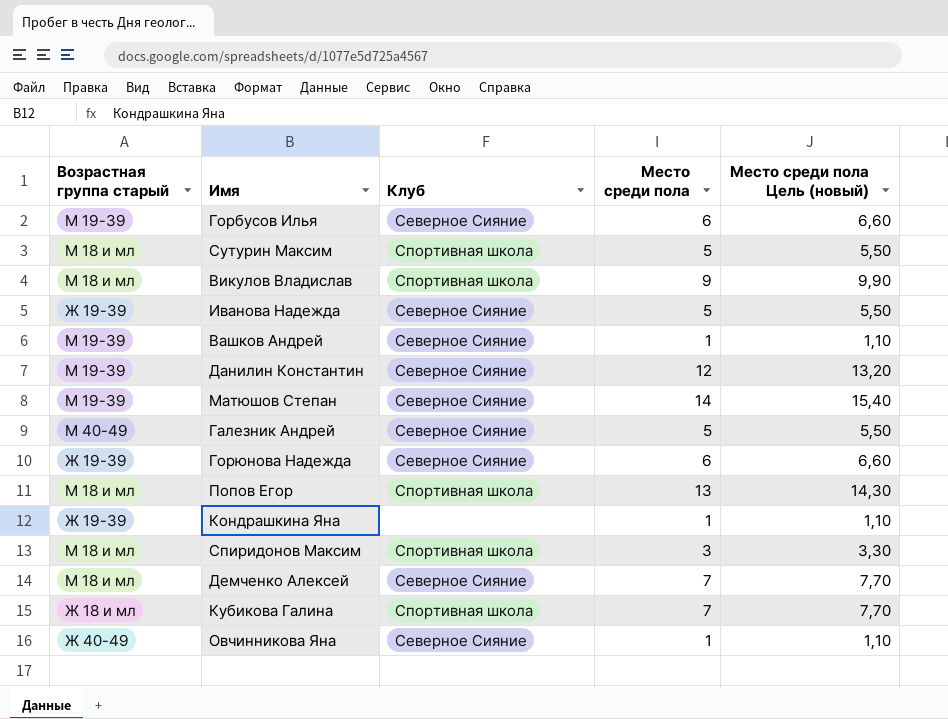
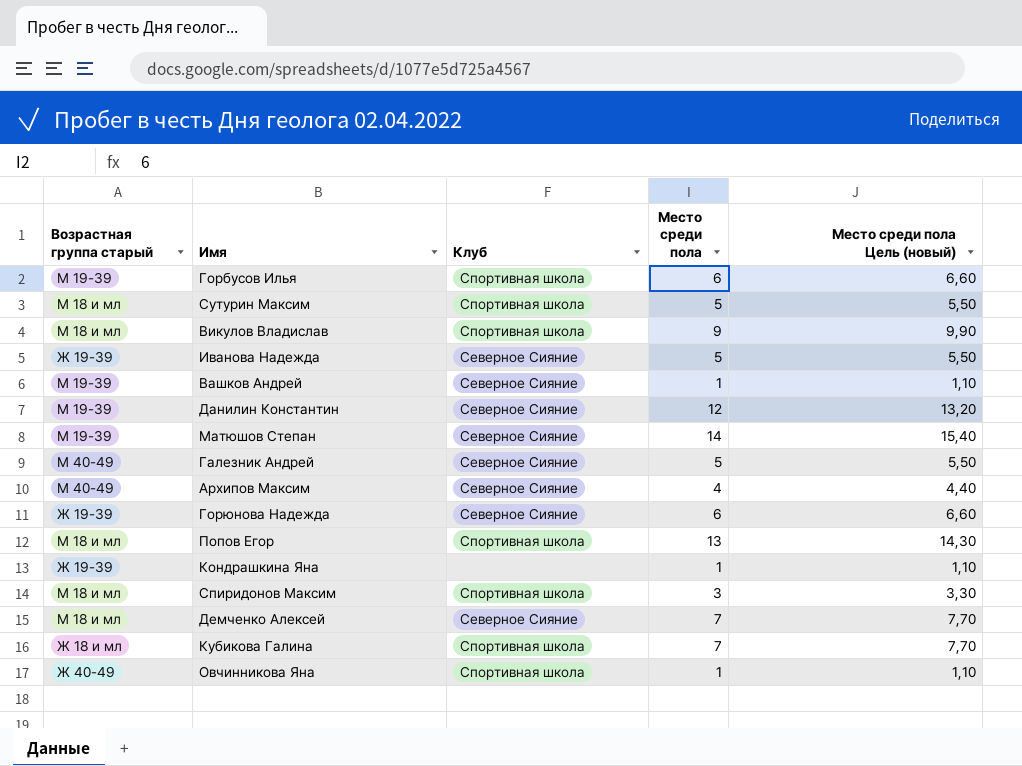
Горбусов Илья | Клуб: Северное Сияние -> Спортивная школа
row Архипов Максим: none -> М 40-49 | Северное Сияние | 4 | 4,40
Овчинникова Яна | Клуб: Северное Сияние -> Спортивная школа

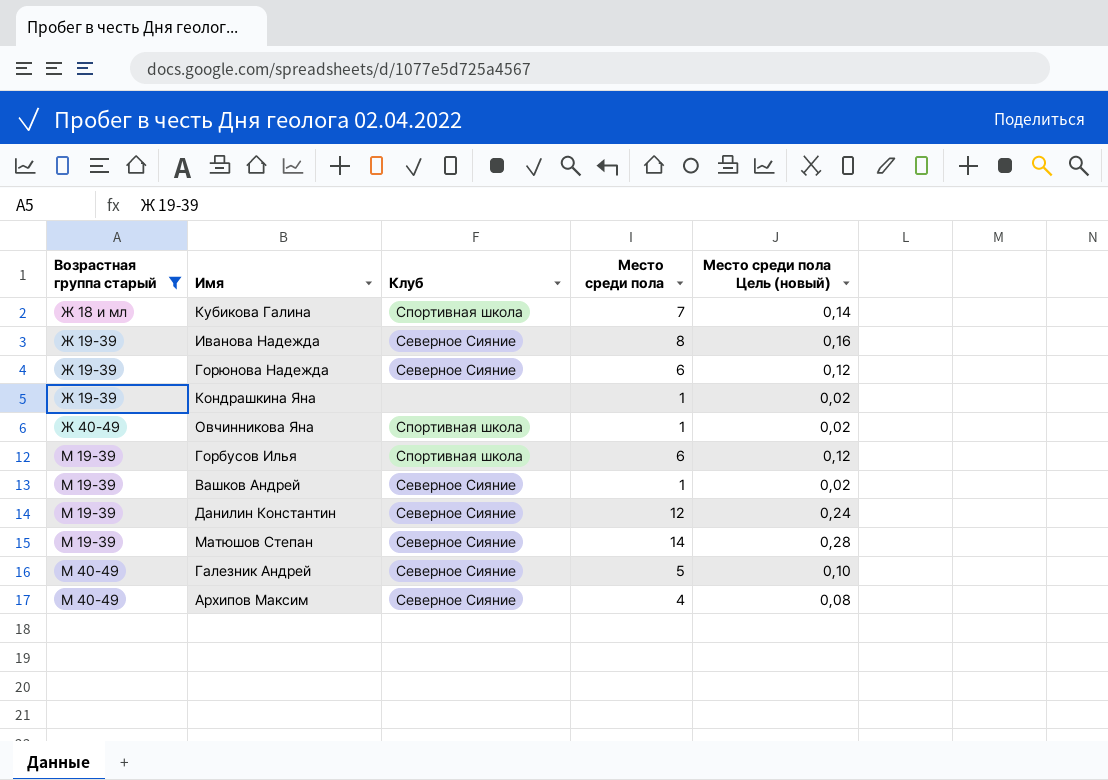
filter: none -> Возрастная группа старый != М 18 и мл
row order: none -> Возрастная группа старый ascending
column Место среди пола Цель (новый) | formula: [Место среди пола] * 1,1 -> [Место среди пола] * 0,02
Иванова Надежда | Место среди пола: 5 -> 8

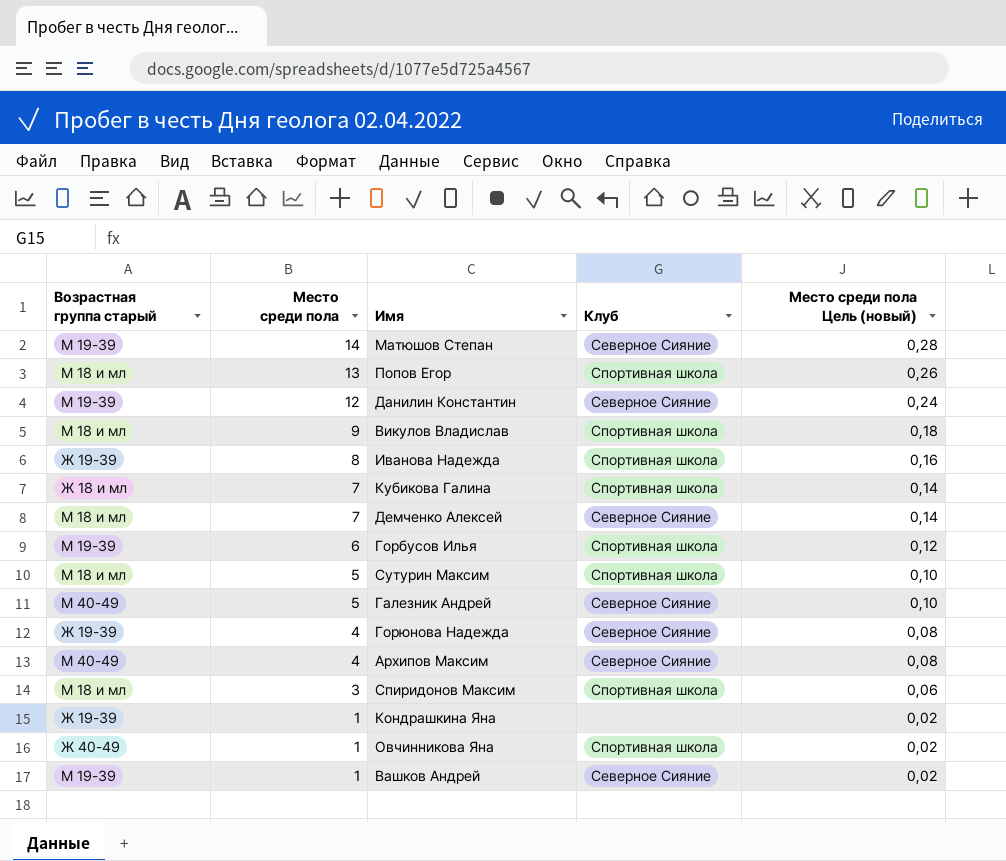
filter: Возрастная группа старый != М 18 и мл -> none
row order: Возрастная группа старый ascending -> Место среди пола descending
column Место среди пола | position: 4 -> 2
Иванова Надежда | Клуб: Северное Сияние -> Спортивная школа
Горюнова Надежда | Место среди пола: 6 -> 4
Горюнова Надежда | Место среди пола Цель (новый): 0,12 -> 0,08

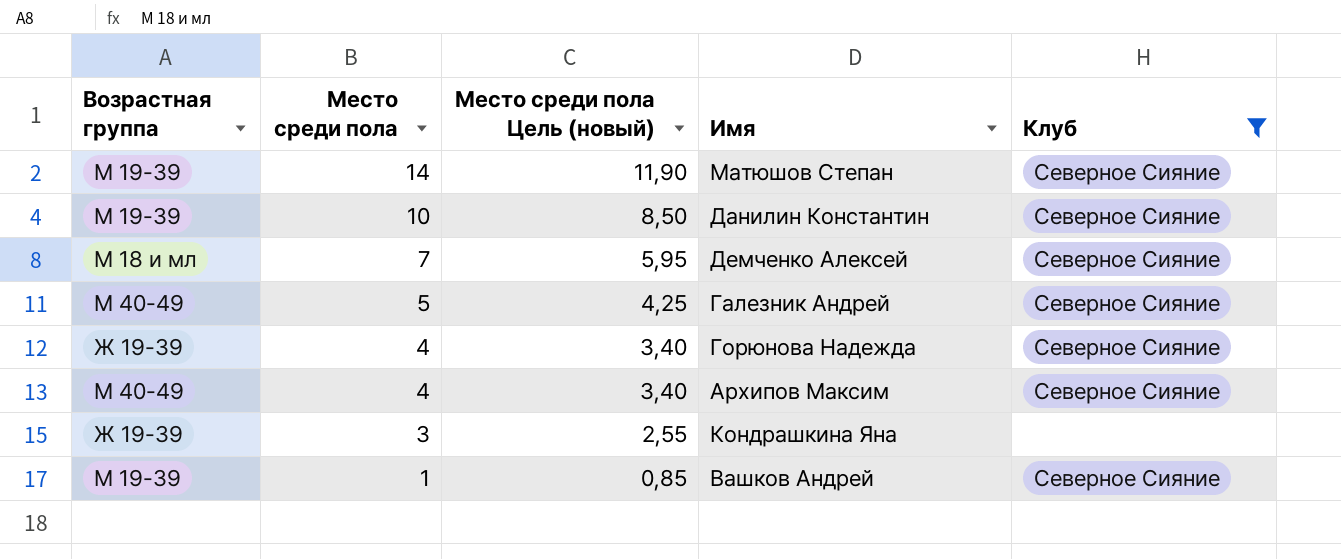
filter: none -> Клуб != Спортивная школа
column name: Возрастная группа старый -> Возрастная группа
column Место среди пола Цель (новый) | formula: [Место среди пола] * 0,02 -> [Место среди пола] * 0,85
column Место среди пола Цель (новый) | position: 5 -> 3
Данилин Константин | Место среди пола: 12 -> 10
Кондрашкина Яна | Место среди пола: 1 -> 3

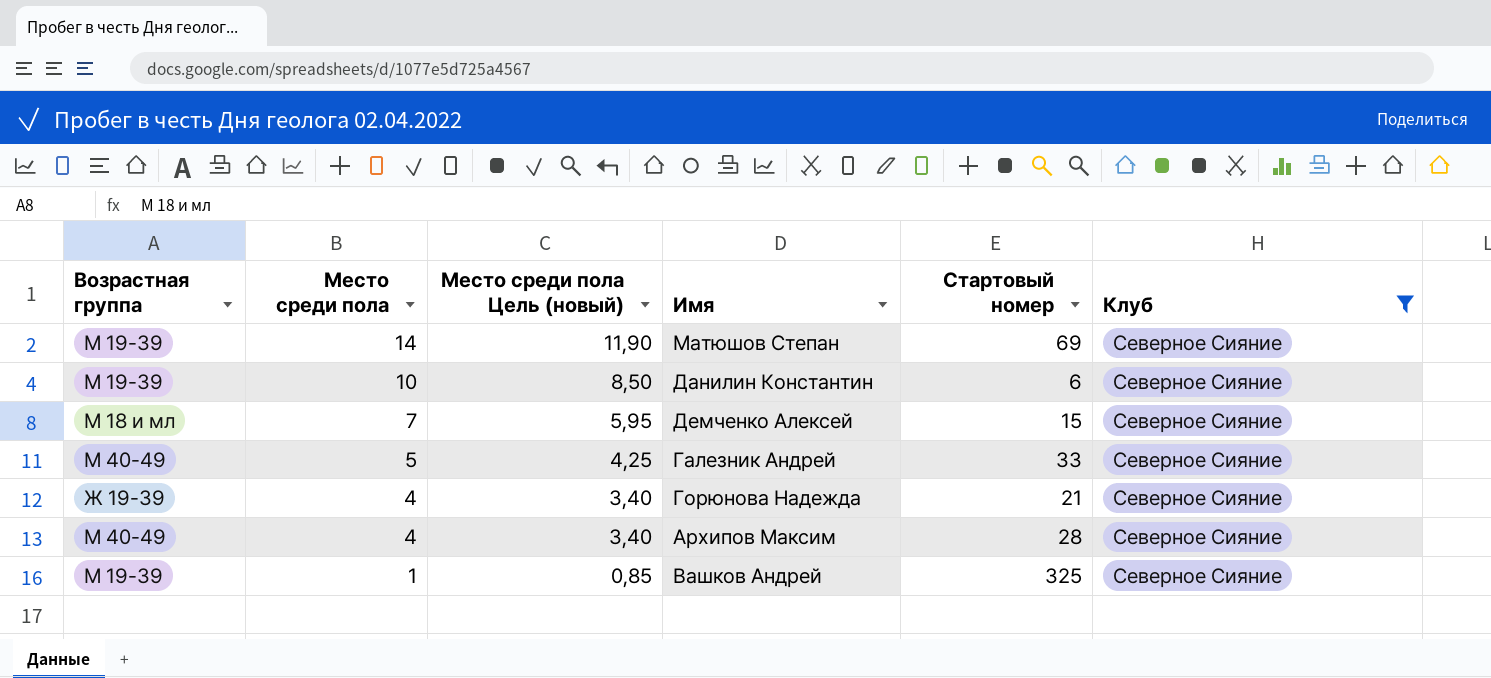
column Стартовый номер | position: none -> 5
row Кондрашкина Яна: Ж 19-39 | 3 | 2,55 | none -> none

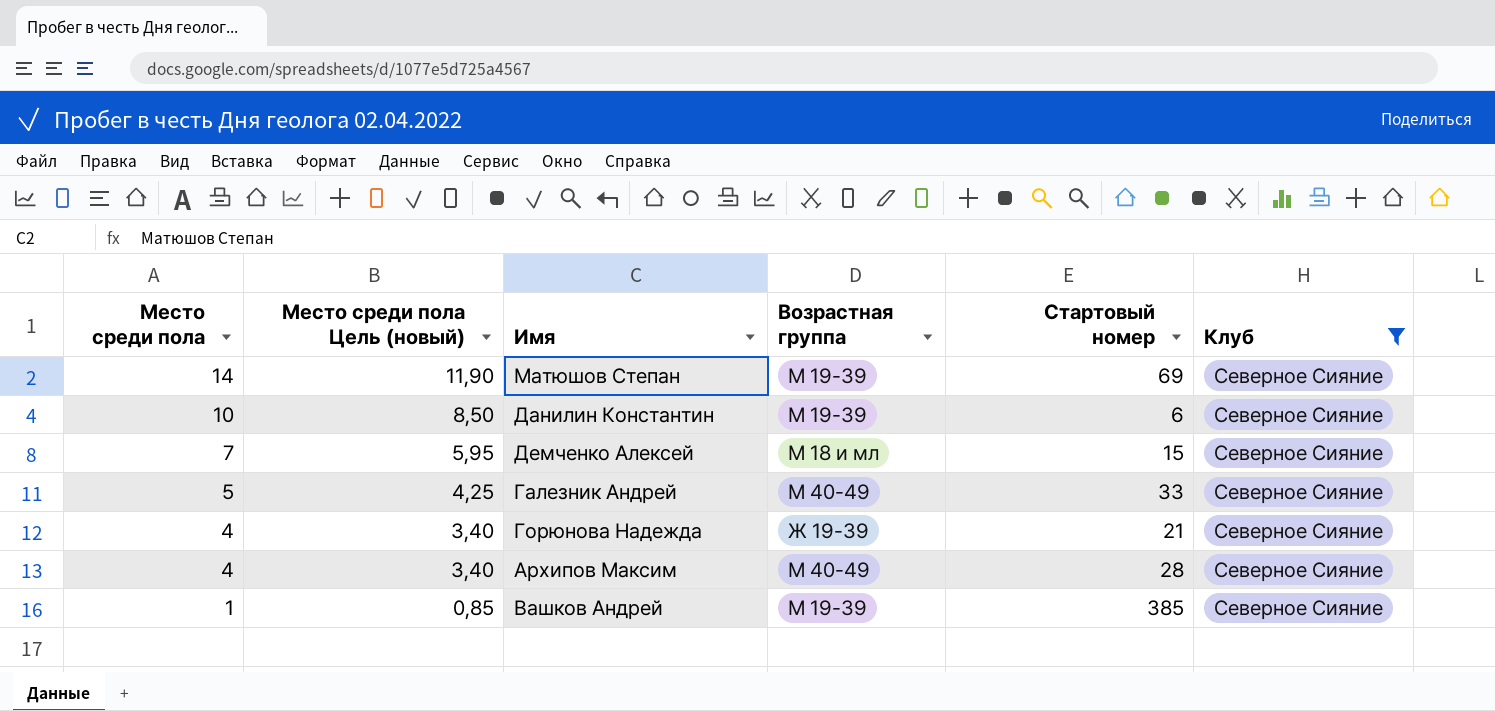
column Возрастная группа | position: 1 -> 4
Вашков Андрей | Стартовый номер: 325 -> 385

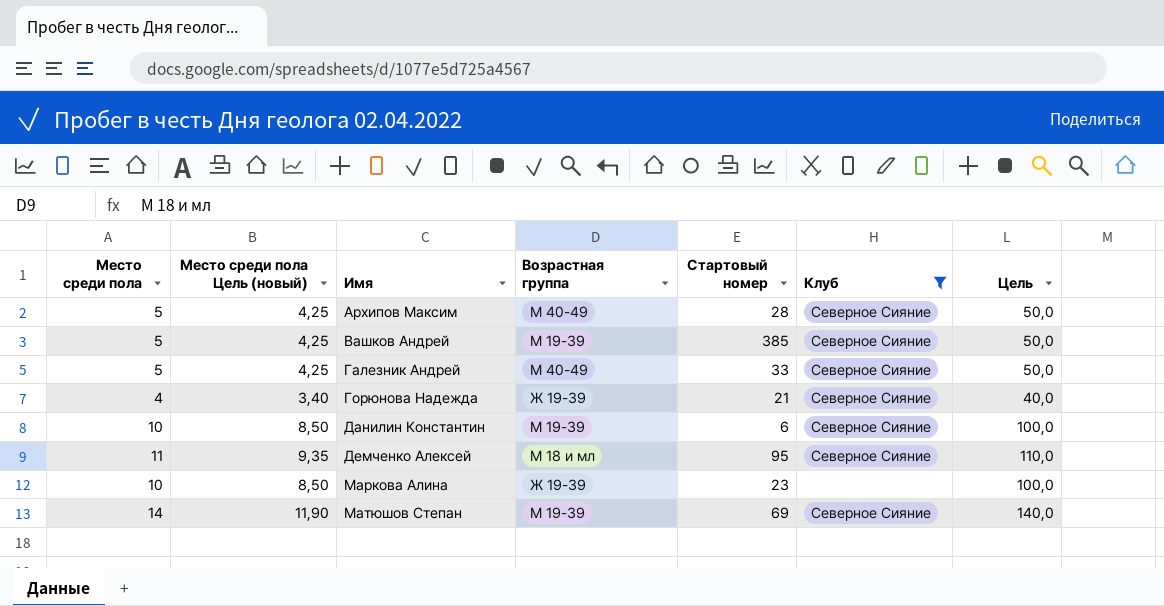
row order: Место среди пола descending -> Имя ascending
column Цель | formula: none -> [Место среди пола] * 10
Архипов Максим | Место среди пола: 4 -> 5
Архипов Максим | Место среди пола Цель (новый): 3,40 -> 4,25
Вашков Андрей | Место среди пола: 1 -> 5
Вашков Андрей | Место среди пола Цель (новый): 0,85 -> 4,25
Демченко Алексей | Место среди пола: 7 -> 11
Демченко Алексей | Место среди пола Цель (новый): 5,95 -> 9,35
Демченко Алексей | Стартовый номер: 15 -> 95
row Маркова Алина: none -> 10 | 8,50 | Ж 19-39 | 23 | none | 100,0

